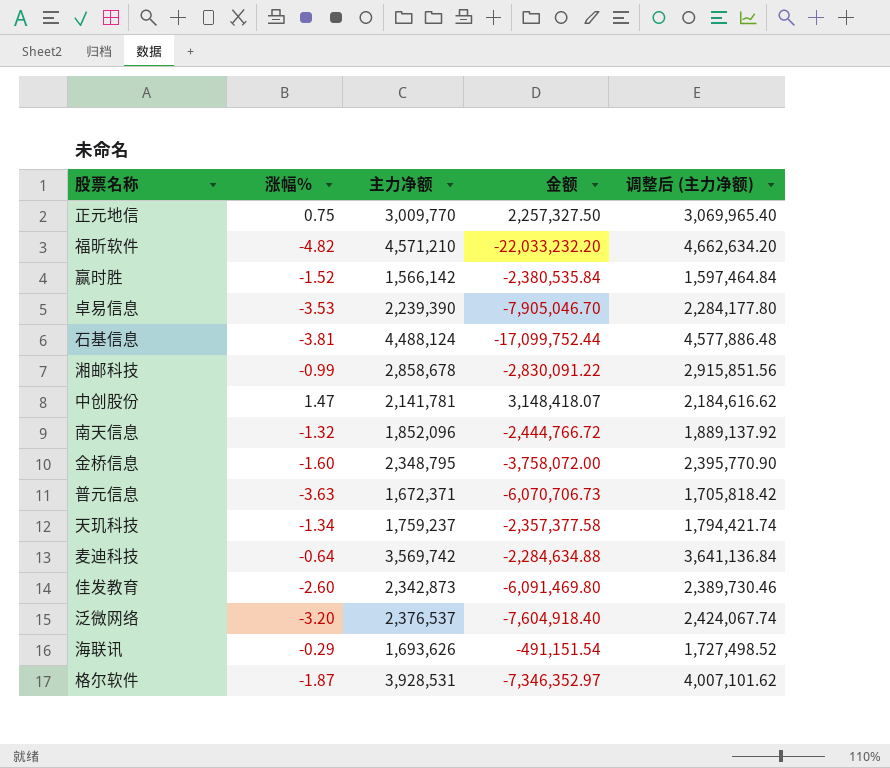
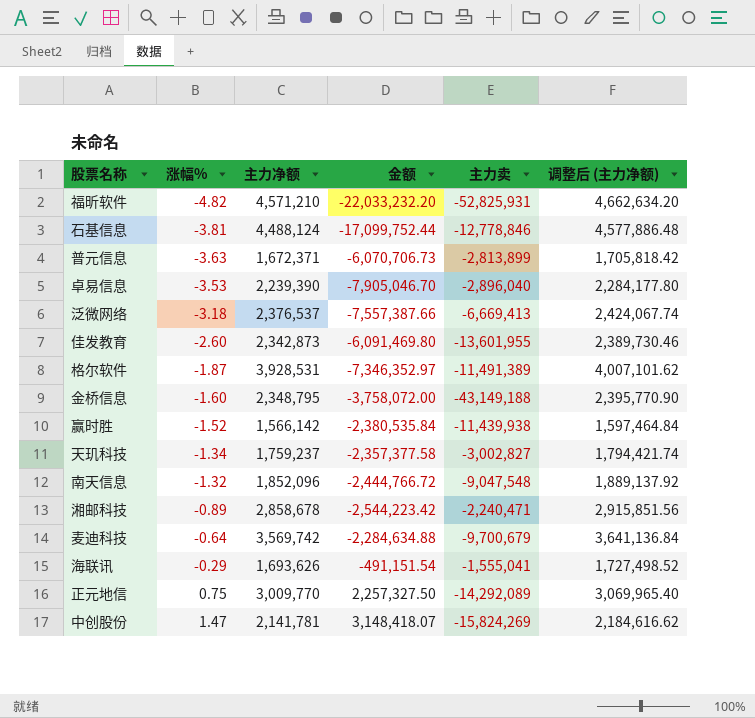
row order: none -> 涨幅% ascending
column 主力卖 | position: none -> 5
泛微网络 | 涨幅%: -3.20 -> -3.18
泛微网络 | 金额: -7,604,918.40 -> -7,557,387.66
湘邮科技 | 涨幅%: -0.99 -> -0.89
湘邮科技 | 金额: -2,830,091.22 -> -2,544,223.42

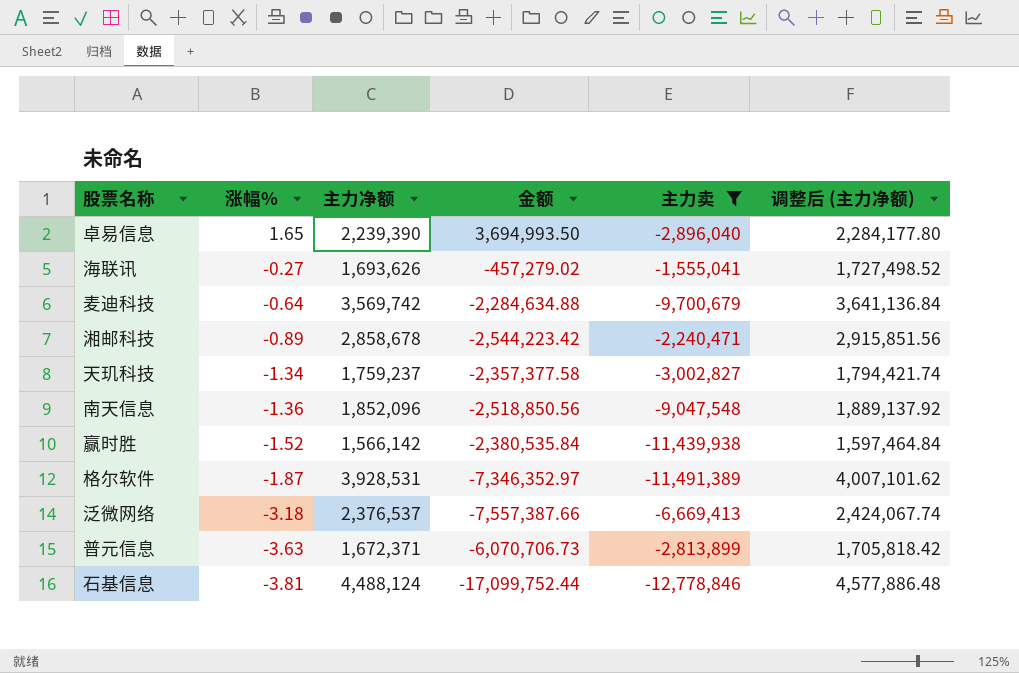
filter: none -> 主力卖 >= -12,778,846
row order: 涨幅% ascending -> 涨幅% descending
卓易信息 | 涨幅%: -3.53 -> 1.65
卓易信息 | 金额: -7,905,046.70 -> 3,694,993.50
海联讯 | 涨幅%: -0.29 -> -0.27
海联讯 | 金额: -491,151.54 -> -457,279.02
南天信息 | 涨幅%: -1.32 -> -1.36
南天信息 | 金额: -2,444,766.72 -> -2,518,850.56

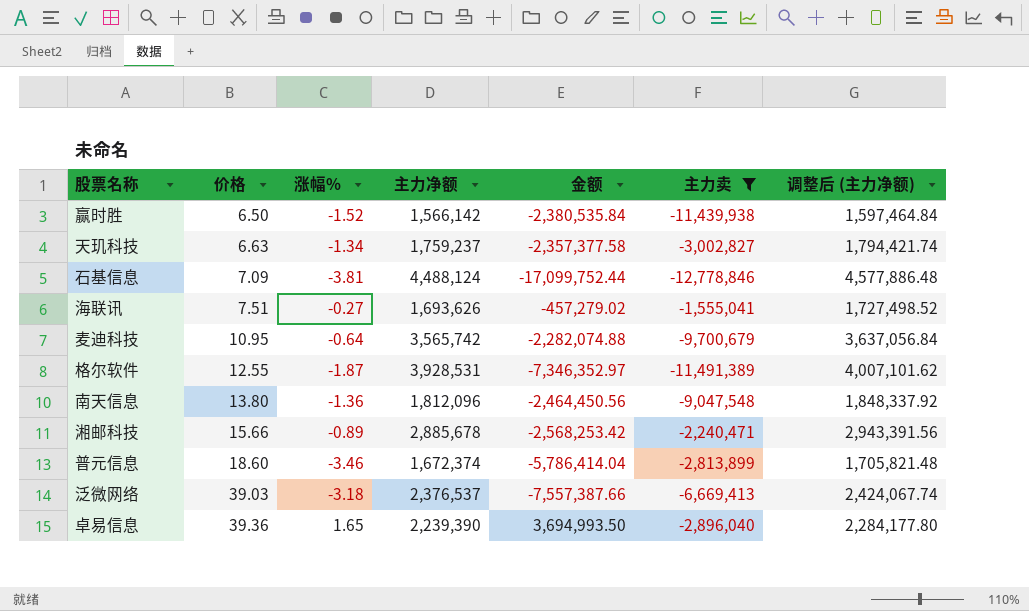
row order: 涨幅% descending -> 价格 ascending
column 价格 | position: none -> 2
麦迪科技 | 主力净额: 3,569,742 -> 3,565,742
麦迪科技 | 金额: -2,284,634.88 -> -2,282,074.88
麦迪科技 | 调整后 (主力净额): 3,641,136.84 -> 3,637,056.84
南天信息 | 主力净额: 1,852,096 -> 1,812,096
南天信息 | 金额: -2,518,850.56 -> -2,464,450.56
南天信息 | 调整后 (主力净额): 1,889,137.92 -> 1,848,337.92
湘邮科技 | 主力净额: 2,858,678 -> 2,885,678
湘邮科技 | 金额: -2,544,223.42 -> -2,568,253.42
湘邮科技 | 调整后 (主力净额): 2,915,851.56 -> 2,943,391.56
普元信息 | 涨幅%: -3.63 -> -3.46
普元信息 | 主力净额: 1,672,371 -> 1,672,374
普元信息 | 金额: -6,070,706.73 -> -5,786,414.04
普元信息 | 调整后 (主力净额): 1,705,818.42 -> 1,705,821.48

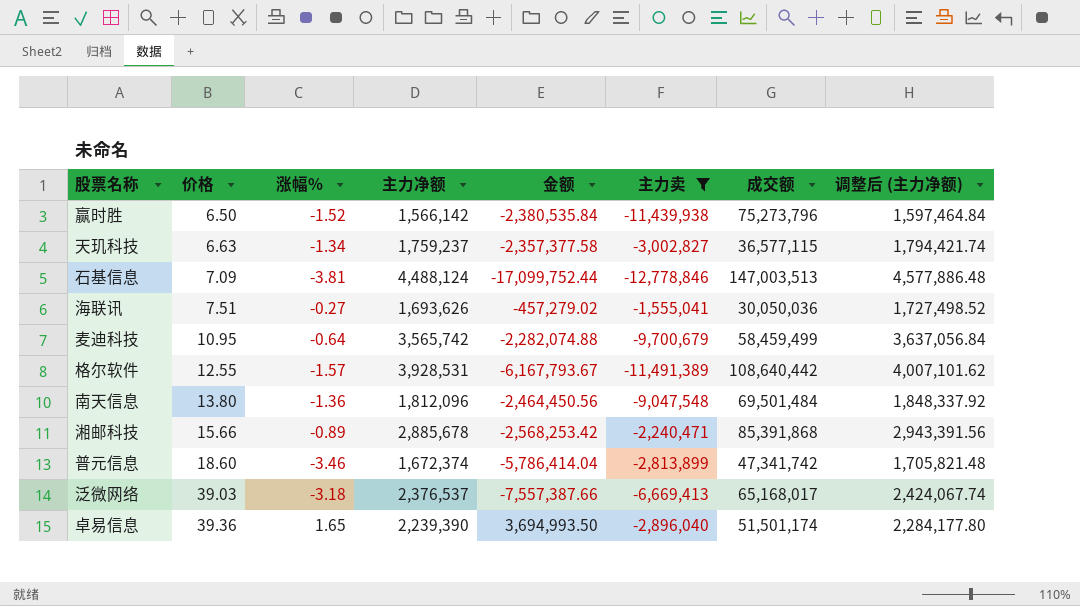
column 成交额 | position: none -> 7
格尔软件 | 涨幅%: -1.87 -> -1.57
格尔软件 | 金额: -7,346,352.97 -> -6,167,793.67

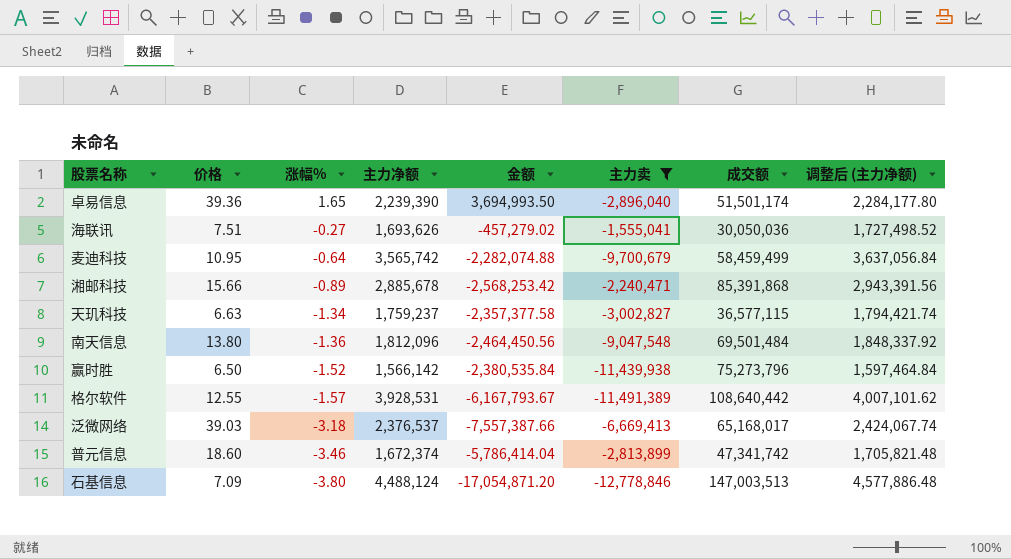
row order: 价格 ascending -> 涨幅% descending
石基信息 | 涨幅%: -3.81 -> -3.80
石基信息 | 金额: -17,099,752.44 -> -17,054,871.20

